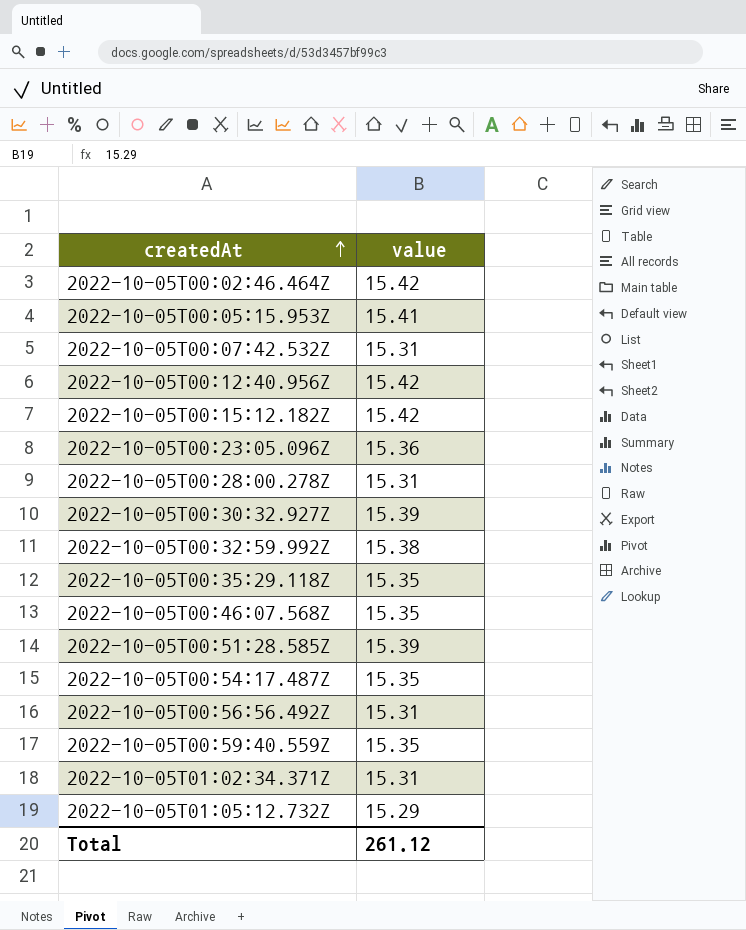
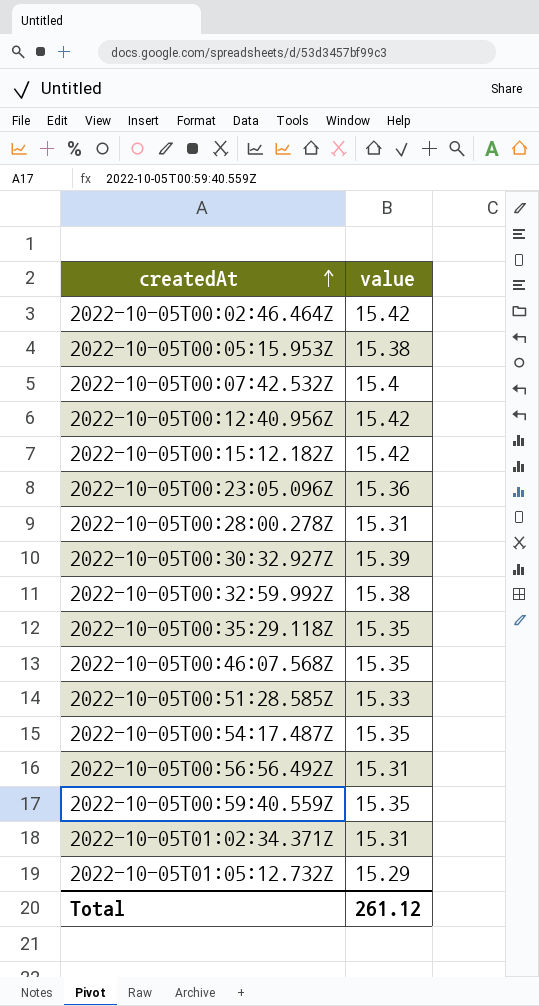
2022-10-05T00:05:15.953Z | value: 15.41 -> 15.38
2022-10-05T00:07:42.532Z | value: 15.31 -> 15.4
2022-10-05T00:51:28.585Z | value: 15.39 -> 15.33

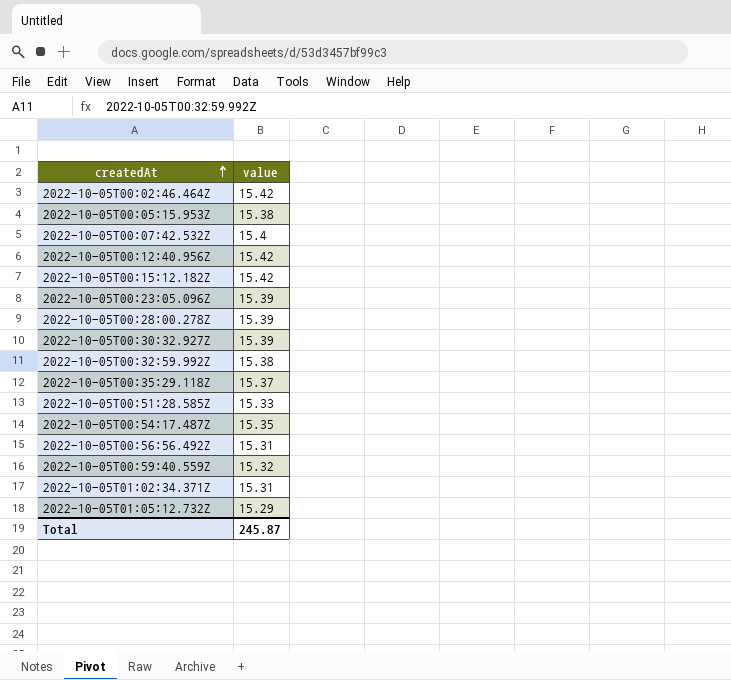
row 2022-10-05T00:46:07.568Z: 15.35 -> none
2022-10-05T00:23:05.096Z | value: 15.36 -> 15.39
2022-10-05T00:28:00.278Z | value: 15.31 -> 15.39
2022-10-05T00:35:29.118Z | value: 15.35 -> 15.37
2022-10-05T00:59:40.559Z | value: 15.35 -> 15.32
Total | value: 261.12 -> 245.87

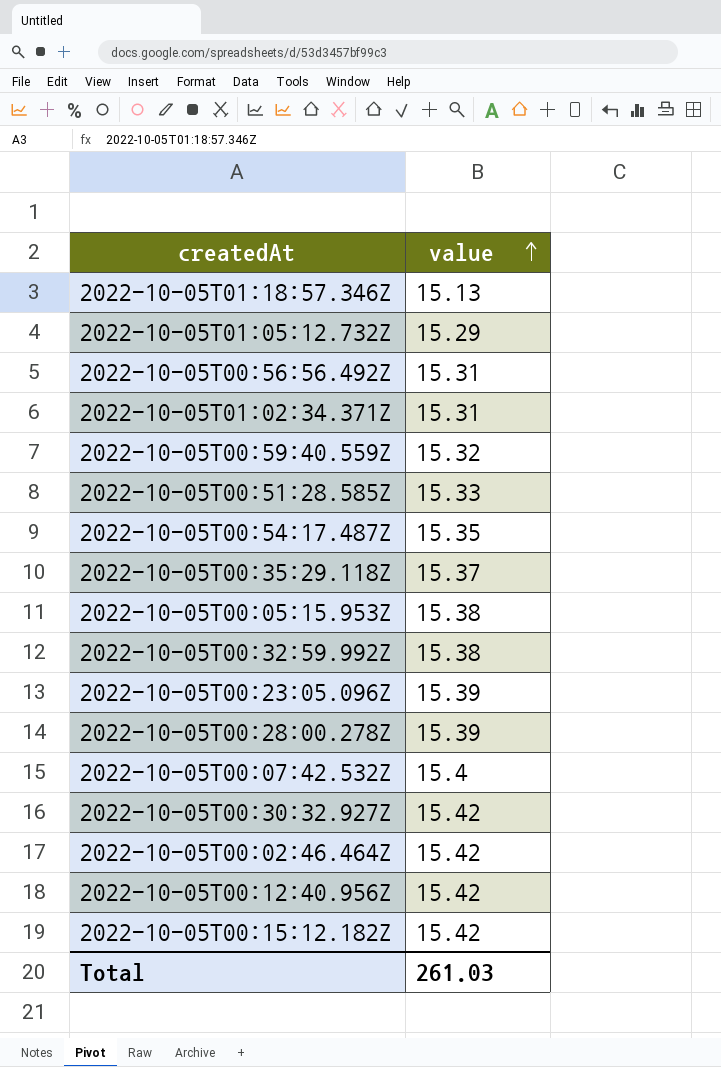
row order: createdAt ascending -> value ascending
row 2022-10-05T01:18:57.346Z: none -> 15.13
2022-10-05T00:30:32.927Z | value: 15.39 -> 15.42
Total | value: 245.87 -> 261.03

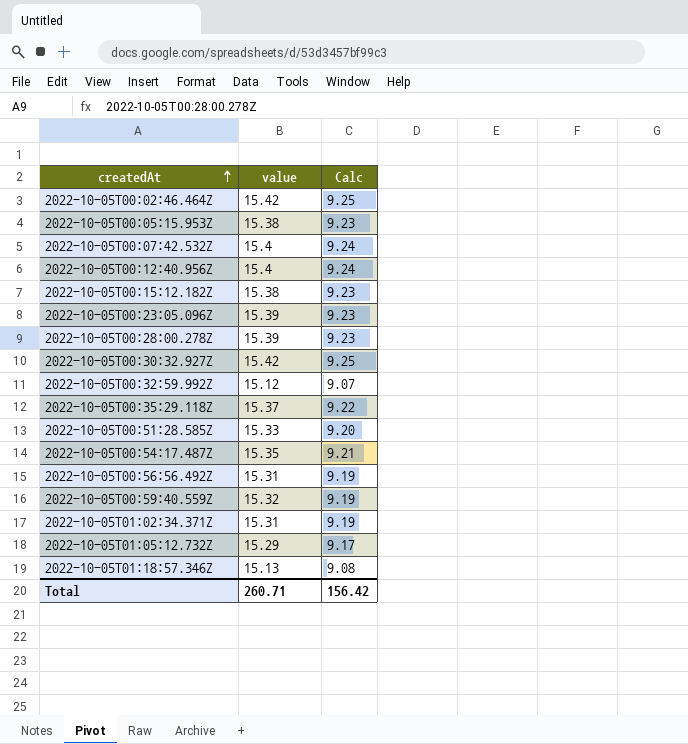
row order: value ascending -> createdAt ascending
column Calc | formula: none -> [value] * 0.6
2022-10-05T00:12:40.956Z | value: 15.42 -> 15.4
2022-10-05T00:15:12.182Z | value: 15.42 -> 15.38
2022-10-05T00:32:59.992Z | value: 15.38 -> 15.12
Total | value: 261.03 -> 260.71

